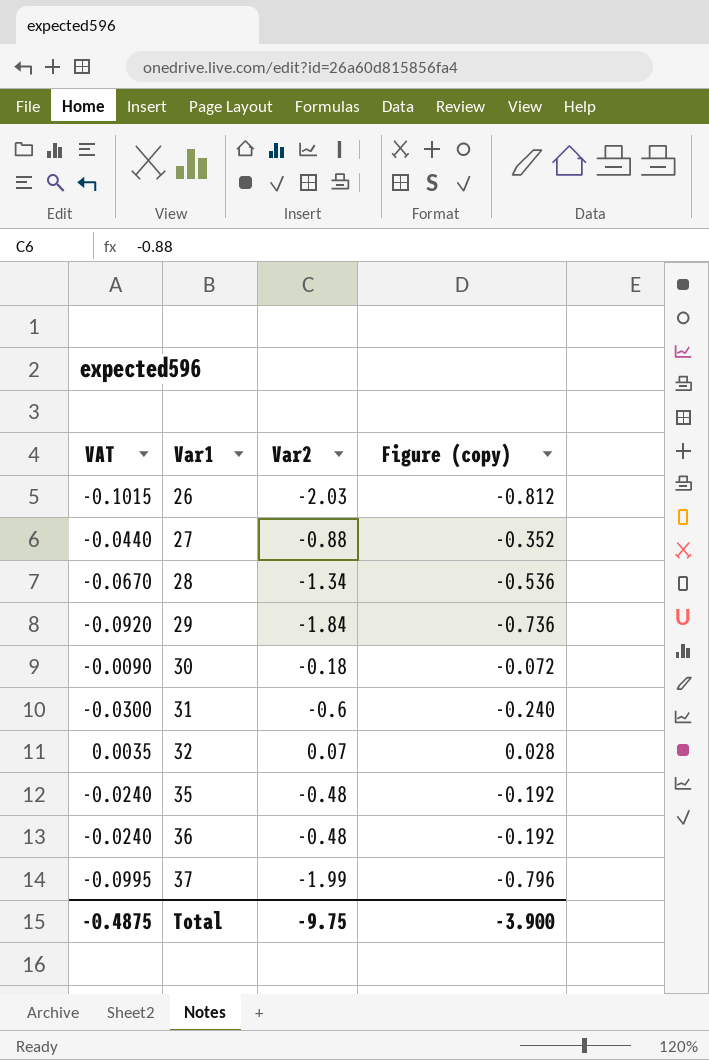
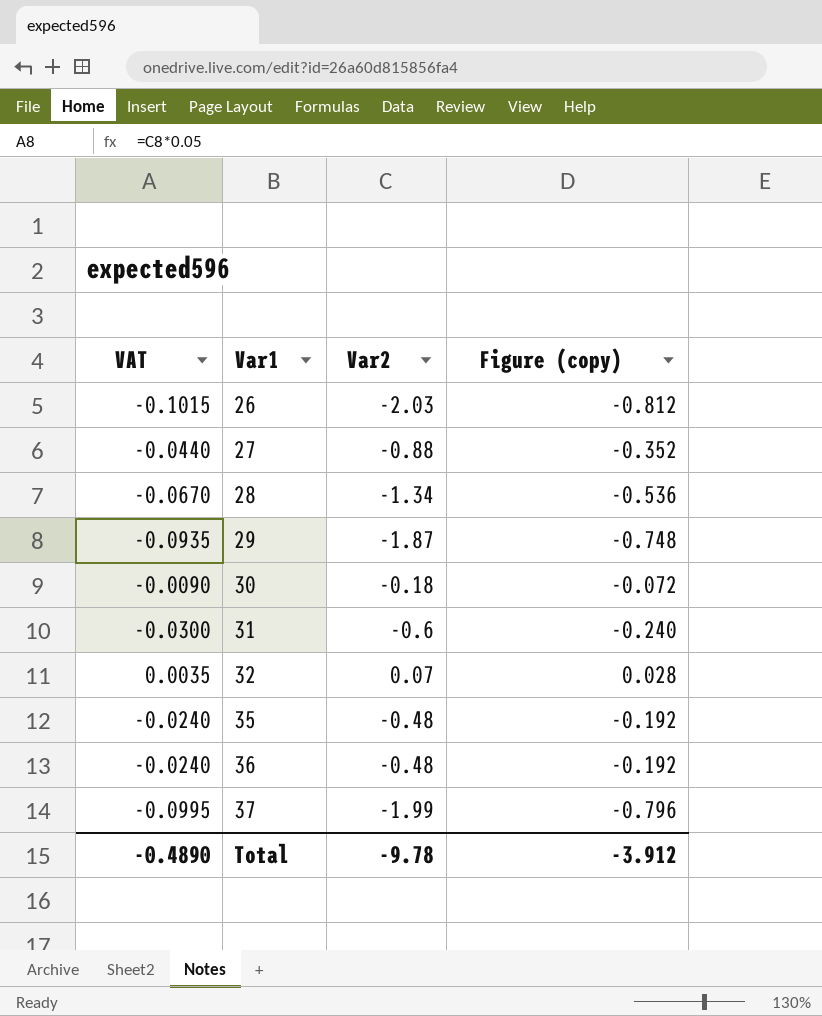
29 | VAT: -0.0920 -> -0.0935
29 | Var2: -1.84 -> -1.87
29 | Figure (copy): -0.736 -> -0.748
Total | VAT: -0.4875 -> -0.4890
Total | Var2: -9.75 -> -9.78
Total | Figure (copy): -3.900 -> -3.912

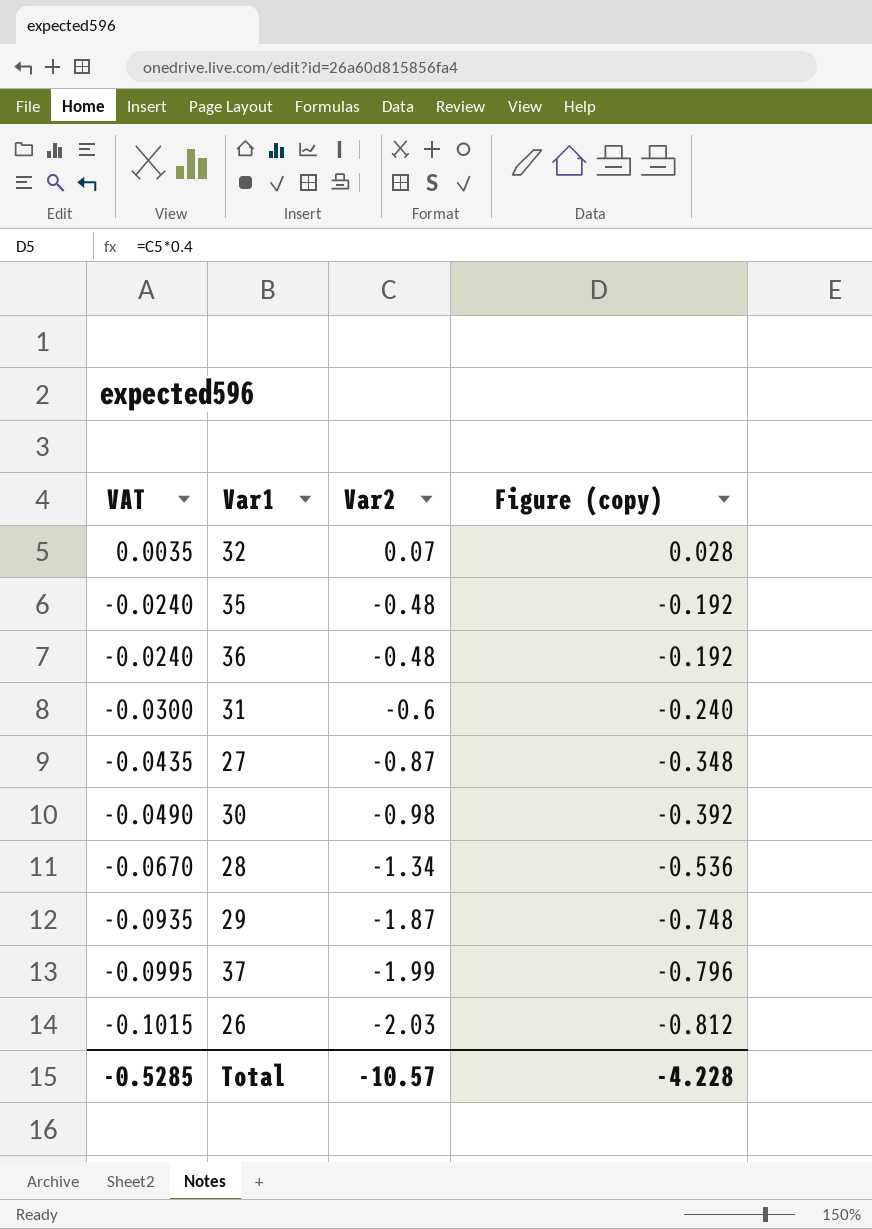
row order: Var1 ascending -> VAT descending
27 | VAT: -0.0440 -> -0.0435
27 | Var2: -0.88 -> -0.87
27 | Figure (copy): -0.352 -> -0.348
30 | VAT: -0.0090 -> -0.0490
30 | Var2: -0.18 -> -0.98
30 | Figure (copy): -0.072 -> -0.392
Total | VAT: -0.4890 -> -0.5285
Total | Var2: -9.78 -> -10.57
Total | Figure (copy): -3.912 -> -4.228

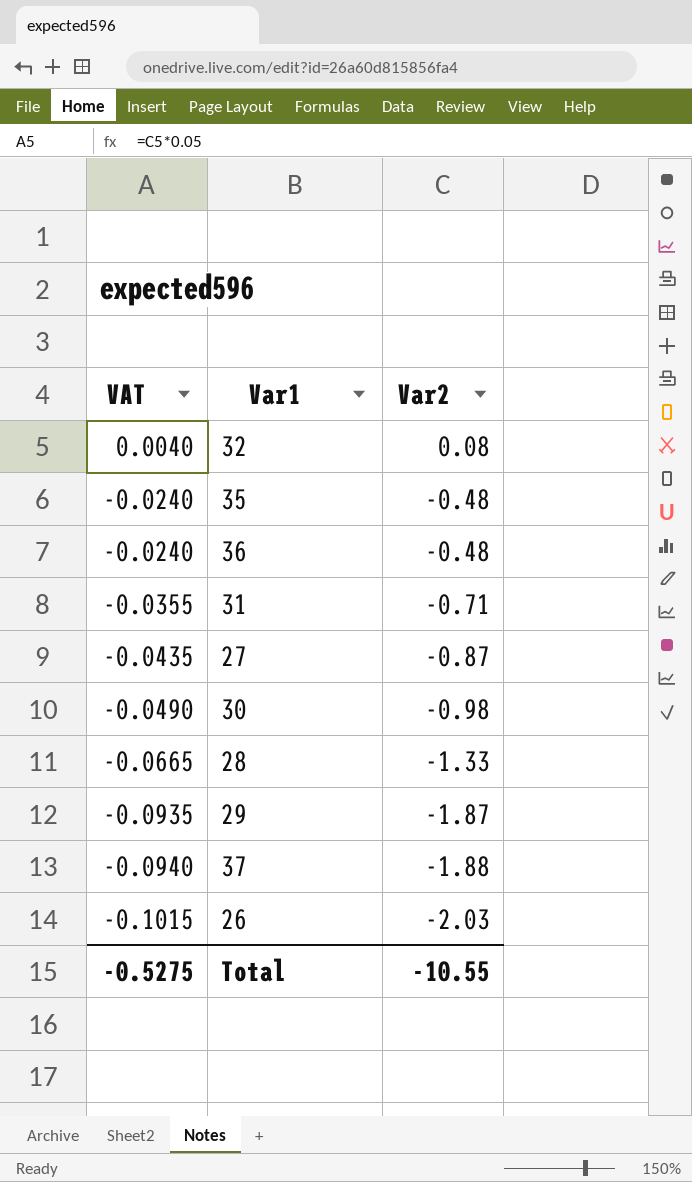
column Figure (copy) | formula: [Var2] * 0.4 -> none
32 | VAT: 0.0035 -> 0.0040
32 | Var2: 0.07 -> 0.08
31 | VAT: -0.0300 -> -0.0355
31 | Var2: -0.6 -> -0.71
28 | VAT: -0.0670 -> -0.0665
28 | Var2: -1.34 -> -1.33
37 | VAT: -0.0995 -> -0.0940
37 | Var2: -1.99 -> -1.88
Total | VAT: -0.5285 -> -0.5275
Total | Var2: -10.57 -> -10.55

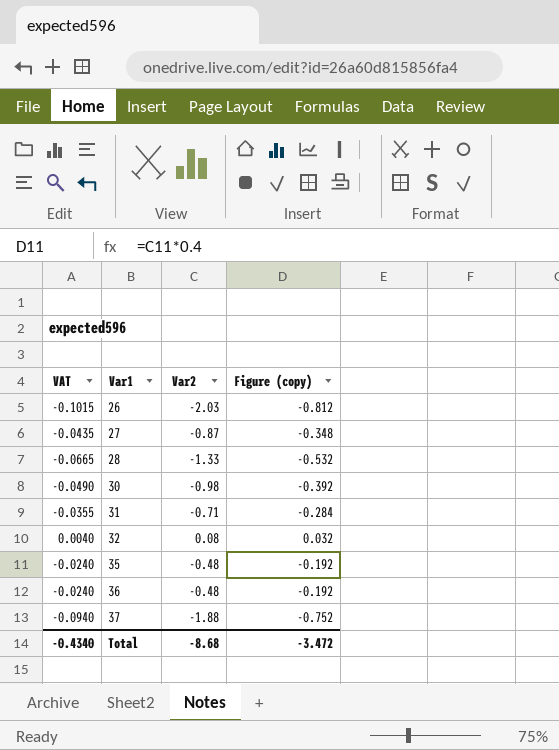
row order: VAT descending -> Var1 ascending
column Figure (copy) | formula: none -> [Var2] * 0.4
row 29: -0.0935 | -1.87 -> none
Total | VAT: -0.5275 -> -0.4340
Total | Var2: -10.55 -> -8.68

